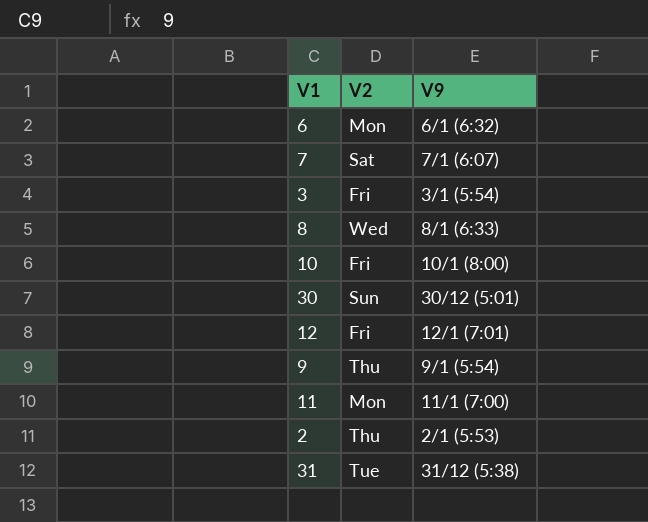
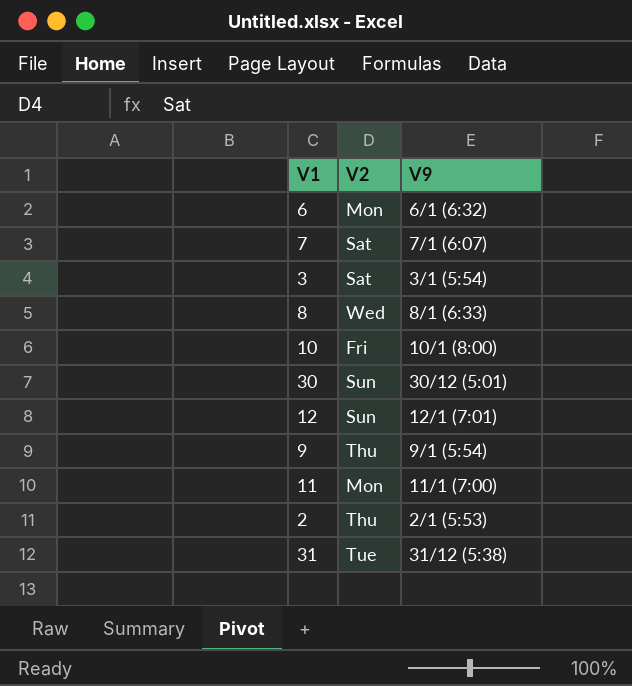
3 | V2: Fri -> Sat
12 | V2: Fri -> Sun

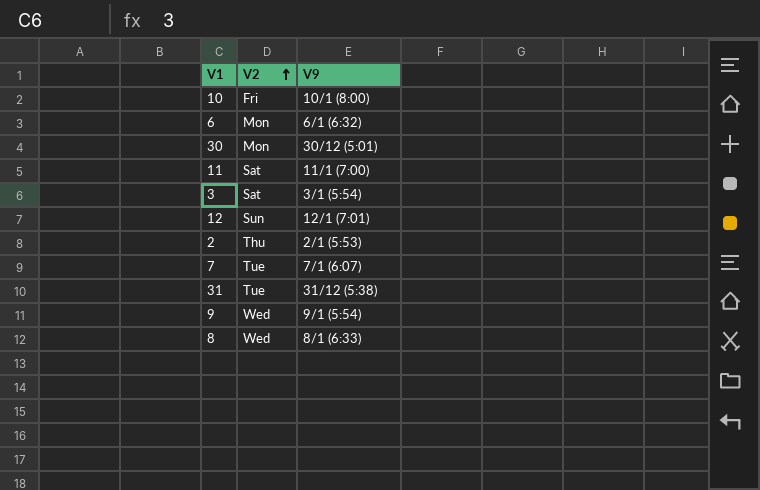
row order: none -> V2 ascending
30 | V2: Sun -> Mon
11 | V2: Mon -> Sat
7 | V2: Sat -> Tue
9 | V2: Thu -> Wed

